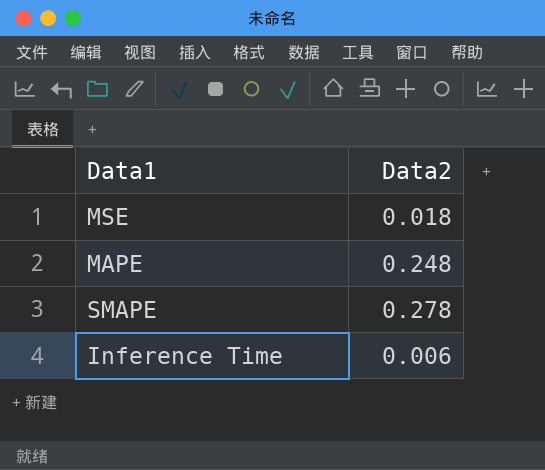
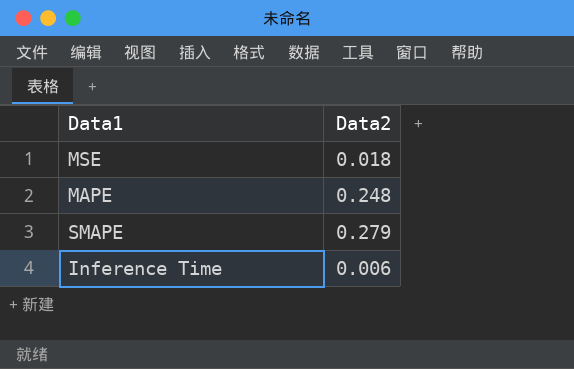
SMAPE | Data2: 0.278 -> 0.279

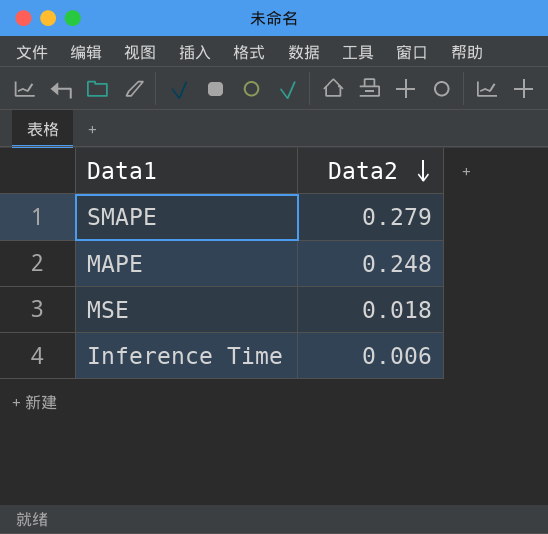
row order: none -> Data2 descending

